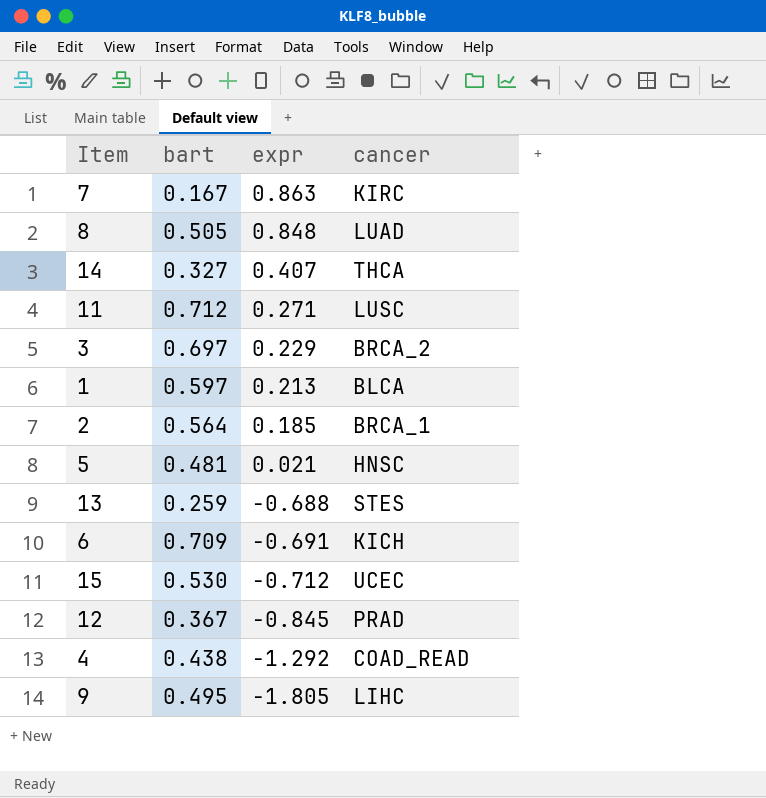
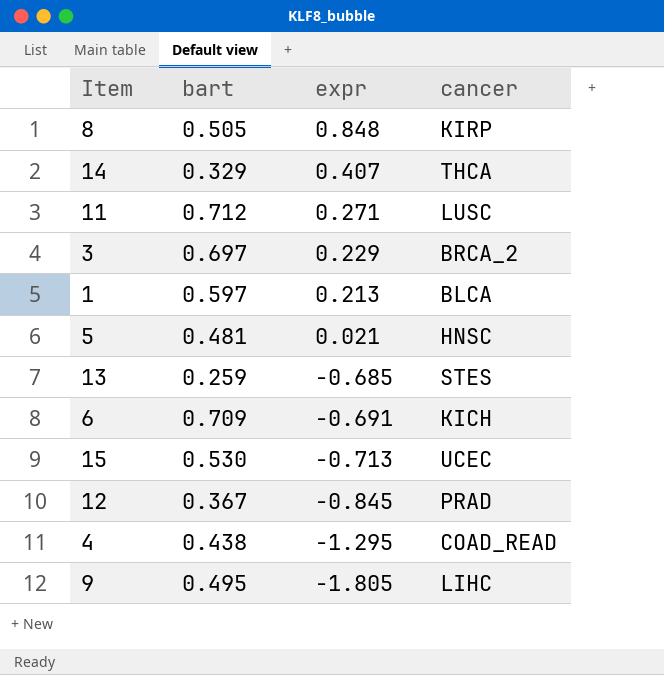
row 7: 0.167 | 0.863 | KIRC -> none
row 2: 0.564 | 0.185 | BRCA_1 -> none
8 | cancer: LUAD -> KIRP
14 | bart: 0.327 -> 0.329
13 | expr: -0.688 -> -0.685
15 | expr: -0.712 -> -0.713
4 | expr: -1.292 -> -1.295

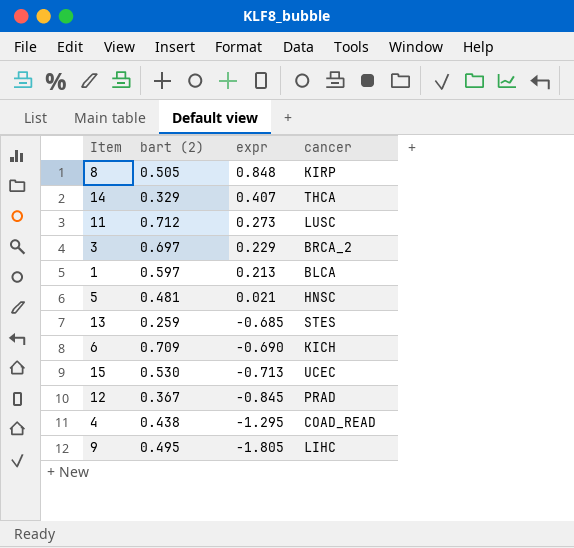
column name: bart -> bart (2)
11 | expr: 0.271 -> 0.273
6 | expr: -0.691 -> -0.690

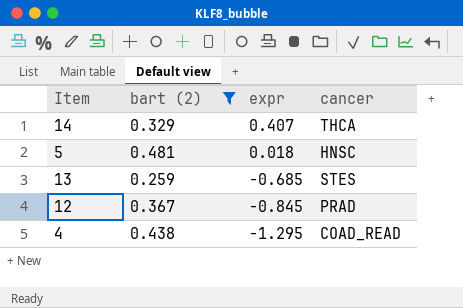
filter: none -> bart (2) <= 0.481
5 | expr: 0.021 -> 0.018

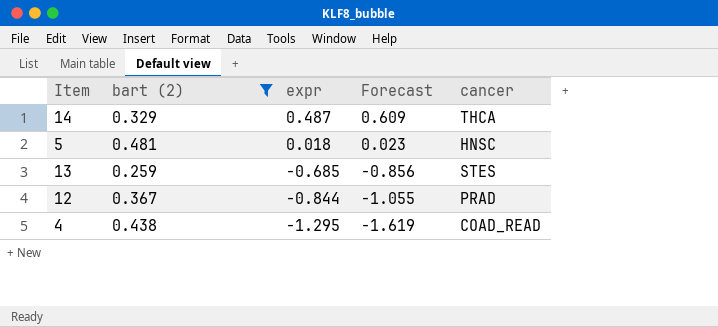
column Forecast | formula: none -> [expr] * 1.25
14 | expr: 0.407 -> 0.487
12 | expr: -0.845 -> -0.844

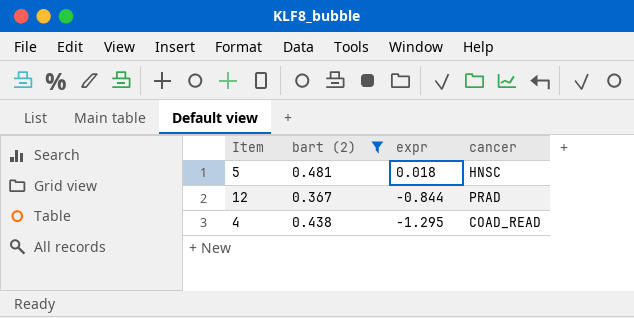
column Forecast | formula: [expr] * 1.25 -> none
row 14: 0.329 | 0.487 | 0.609 | THCA -> none
row 13: 0.259 | -0.685 | -0.856 | STES -> none

